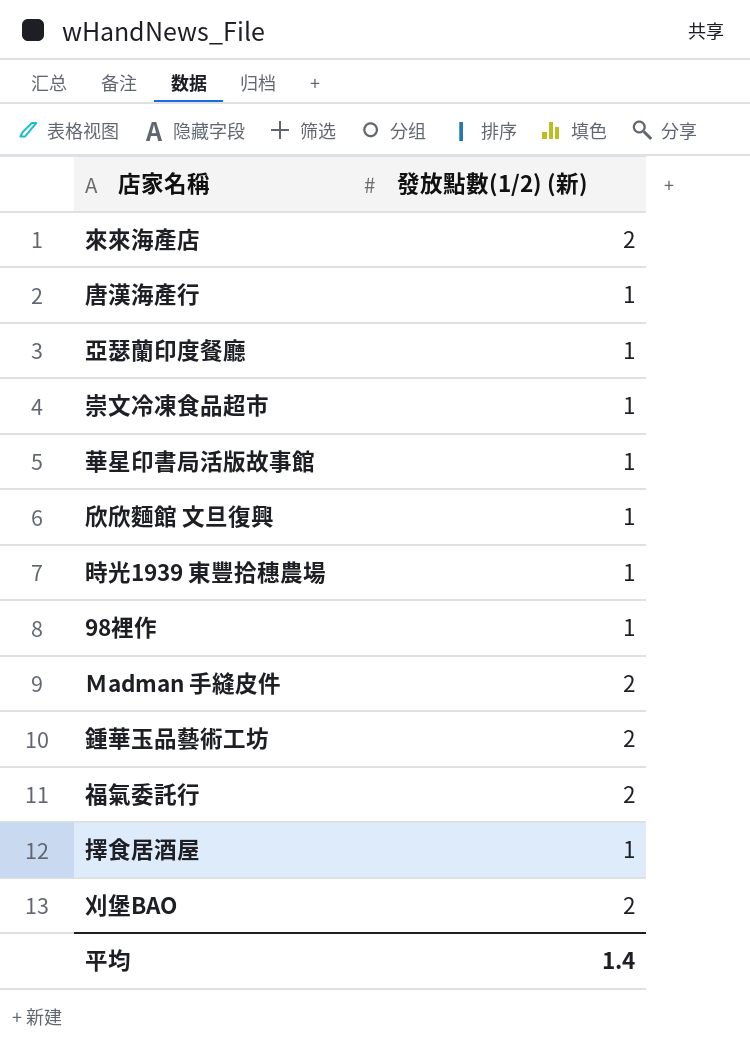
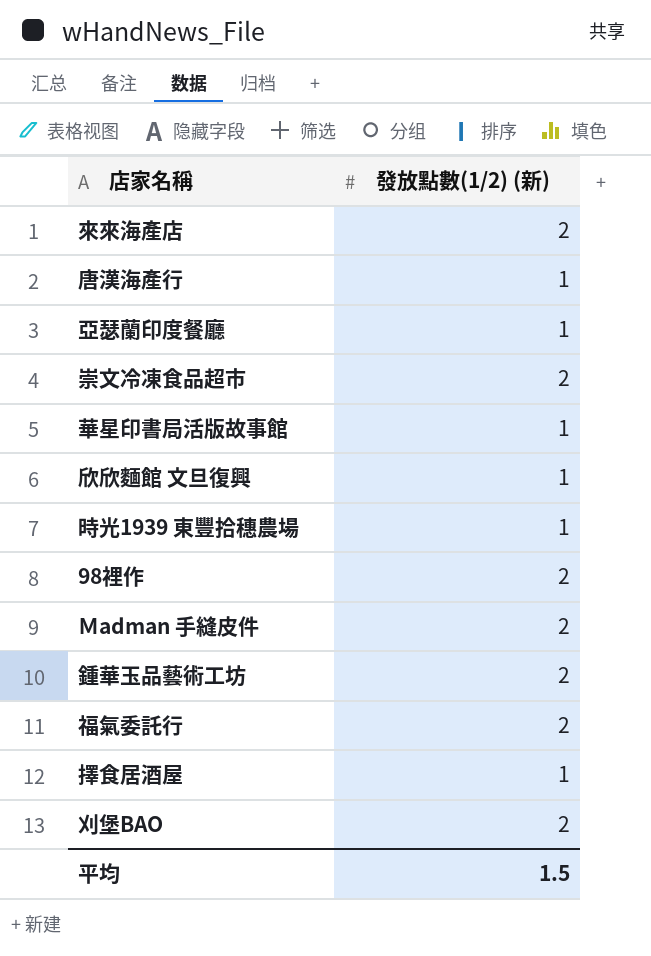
崇文冷凍食品超市 | 發放點數(1/2) (新): 1 -> 2
98裡作 | 發放點數(1/2) (新): 1 -> 2
平均 | 發放點數(1/2) (新): 1.4 -> 1.5

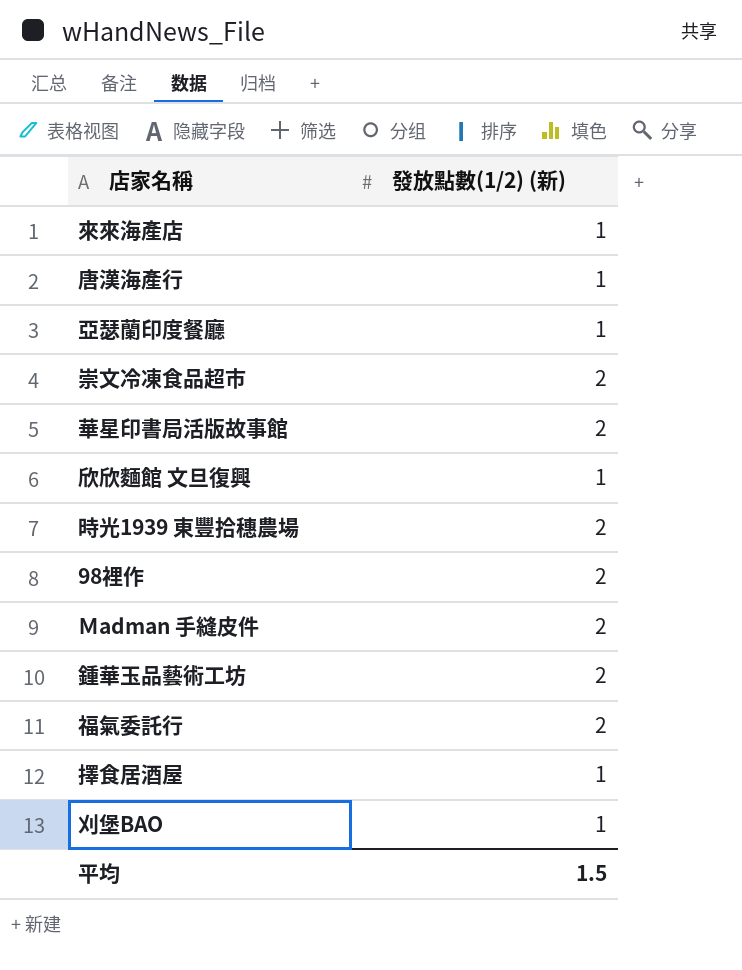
來來海產店 | 發放點數(1/2) (新): 2 -> 1
華星印書局活版故事館 | 發放點數(1/2) (新): 1 -> 2
時光1939 東豐拾穗農場 | 發放點數(1/2) (新): 1 -> 2
刈堡BAO | 發放點數(1/2) (新): 2 -> 1

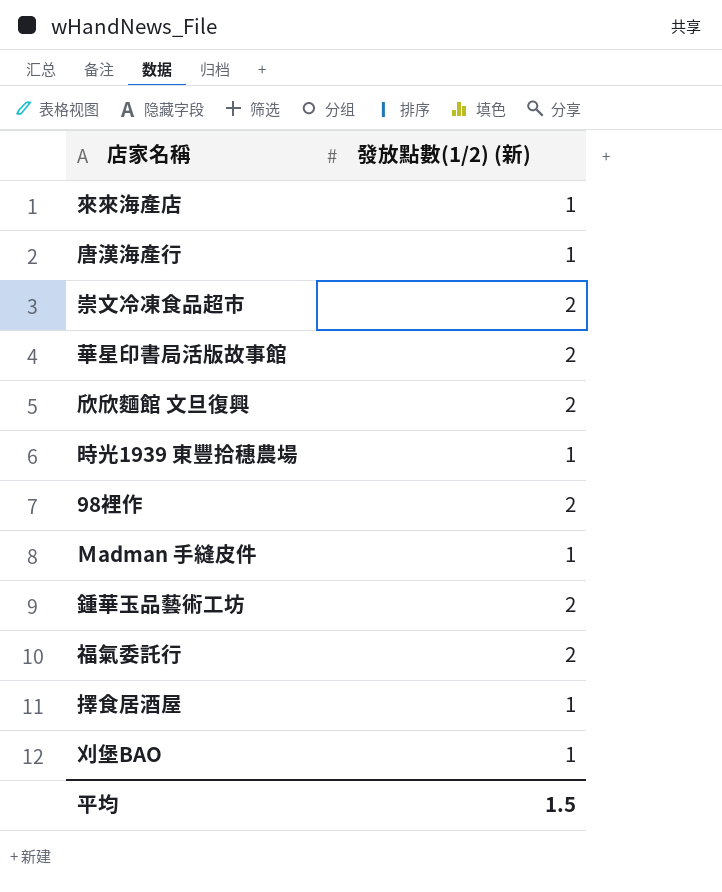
row 亞瑟蘭印度餐廳: 1 -> none
欣欣麵館 文旦復興 | 發放點數(1/2) (新): 1 -> 2
時光1939 東豐拾穗農場 | 發放點數(1/2) (新): 2 -> 1
Ｍadman 手縫皮件 | 發放點數(1/2) (新): 2 -> 1

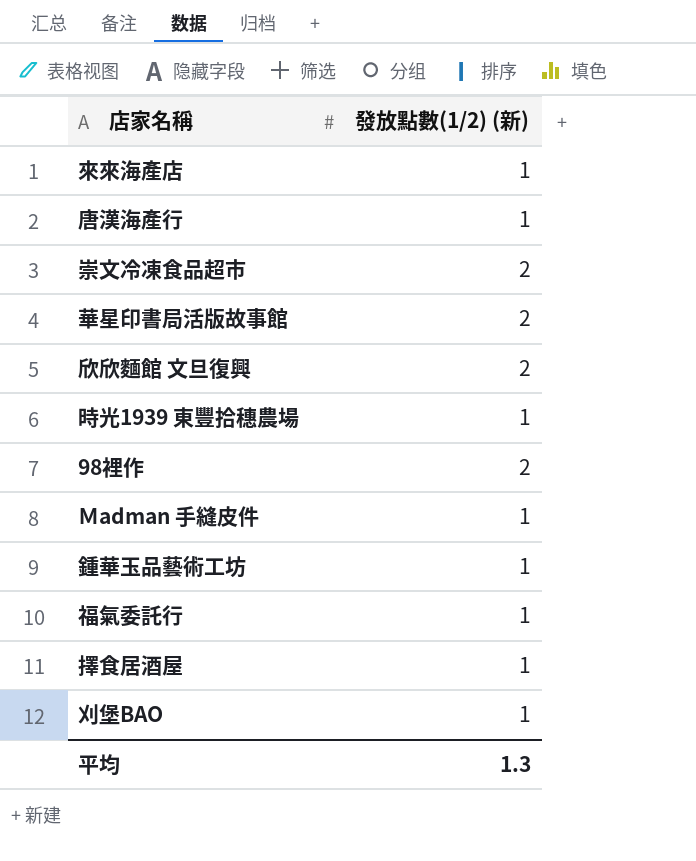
鍾華玉品藝術工坊 | 發放點數(1/2) (新): 2 -> 1
福氣委託行 | 發放點數(1/2) (新): 2 -> 1
平均 | 發放點數(1/2) (新): 1.5 -> 1.3

